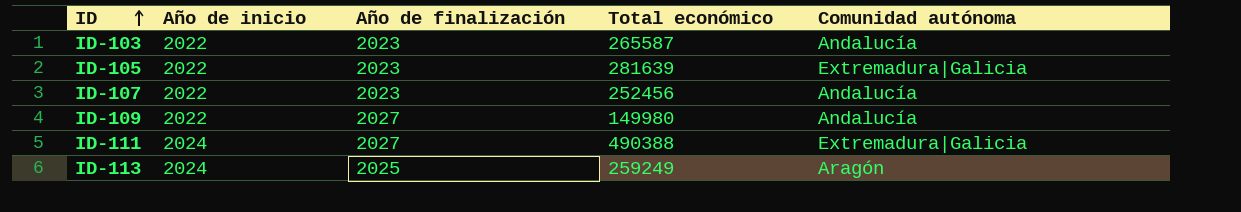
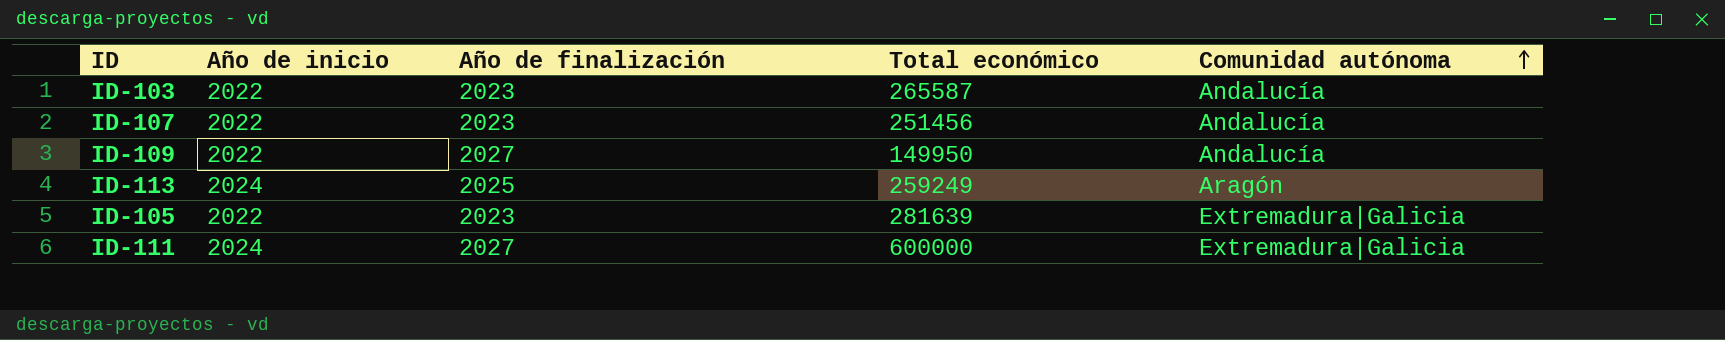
row order: ID ascending -> Comunidad autónoma ascending
ID-107 | Total económico: 252456 -> 251456
ID-109 | Total económico: 149980 -> 149950
ID-111 | Total económico: 490388 -> 600000

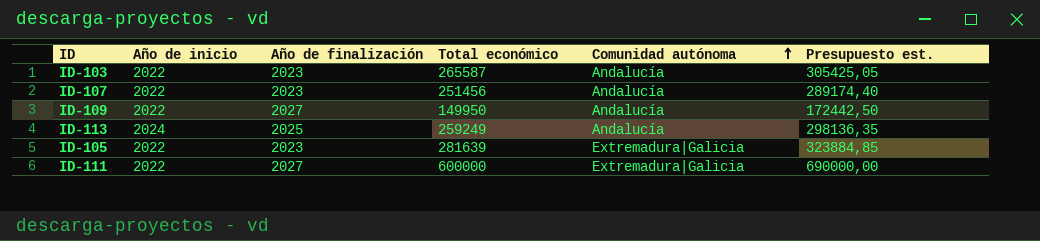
column Presupuesto est. | formula: none -> [Total económico] * 1,15
ID-113 | Comunidad autónoma: Aragón -> Andalucía
ID-111 | Año de inicio: 2024 -> 2022

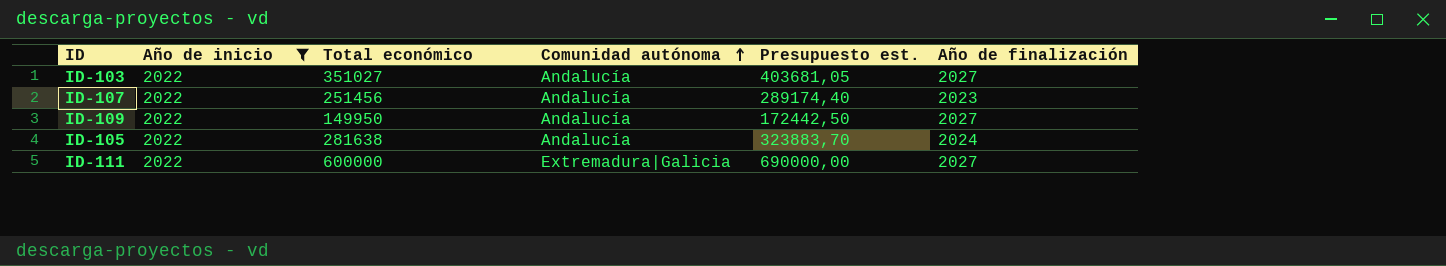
filter: none -> Año de inicio = 2022
column Año de finalización | position: 3 -> 6
ID-103 | Total económico: 265587 -> 351027
ID-103 | Presupuesto est.: 305425,05 -> 403681,05
ID-103 | Año de finalización: 2023 -> 2027
ID-105 | Total económico: 281639 -> 281638
ID-105 | Comunidad autónoma: Extremadura|Galicia -> Andalucía
ID-105 | Presupuesto est.: 323884,85 -> 323883,70
ID-105 | Año de finalización: 2023 -> 2024

